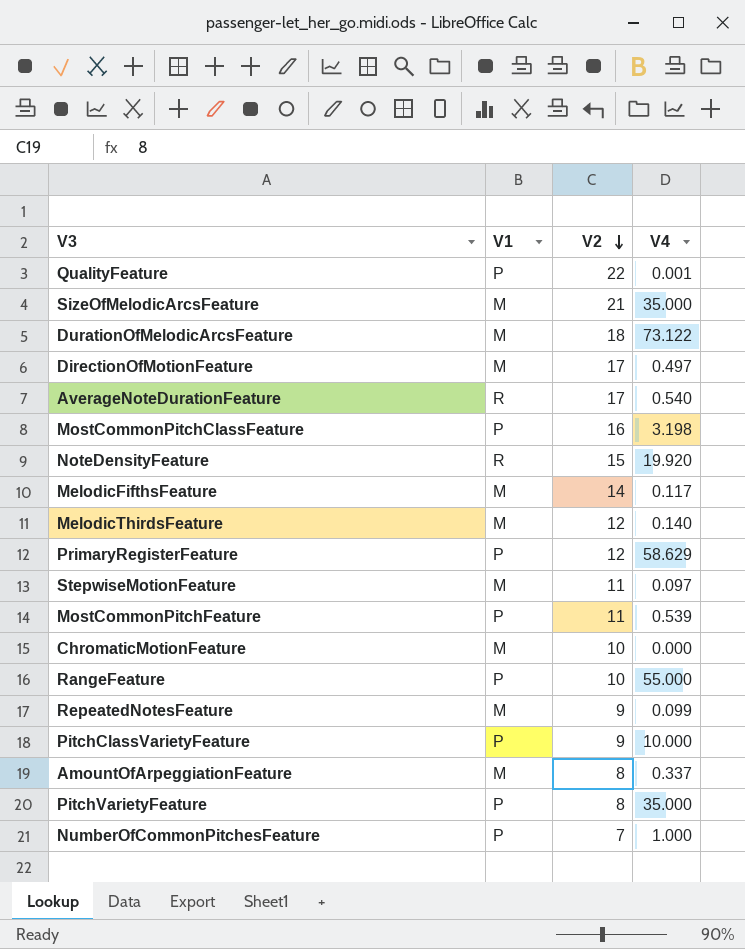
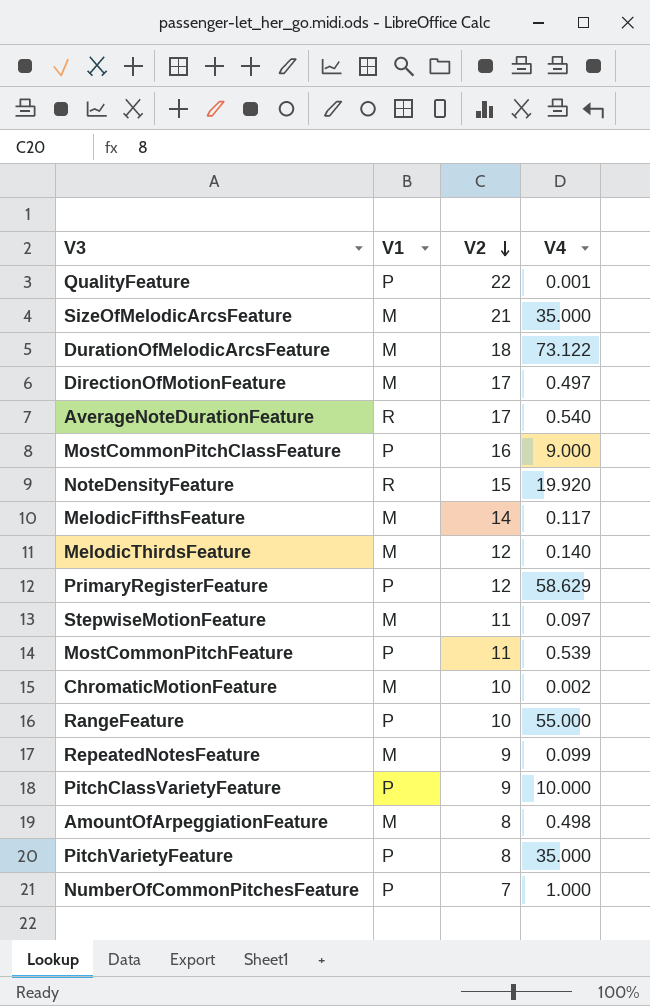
MostCommonPitchClassFeature | V4: 3.198 -> 9.000
ChromaticMotionFeature | V4: 0.000 -> 0.002
AmountOfArpeggiationFeature | V4: 0.337 -> 0.498

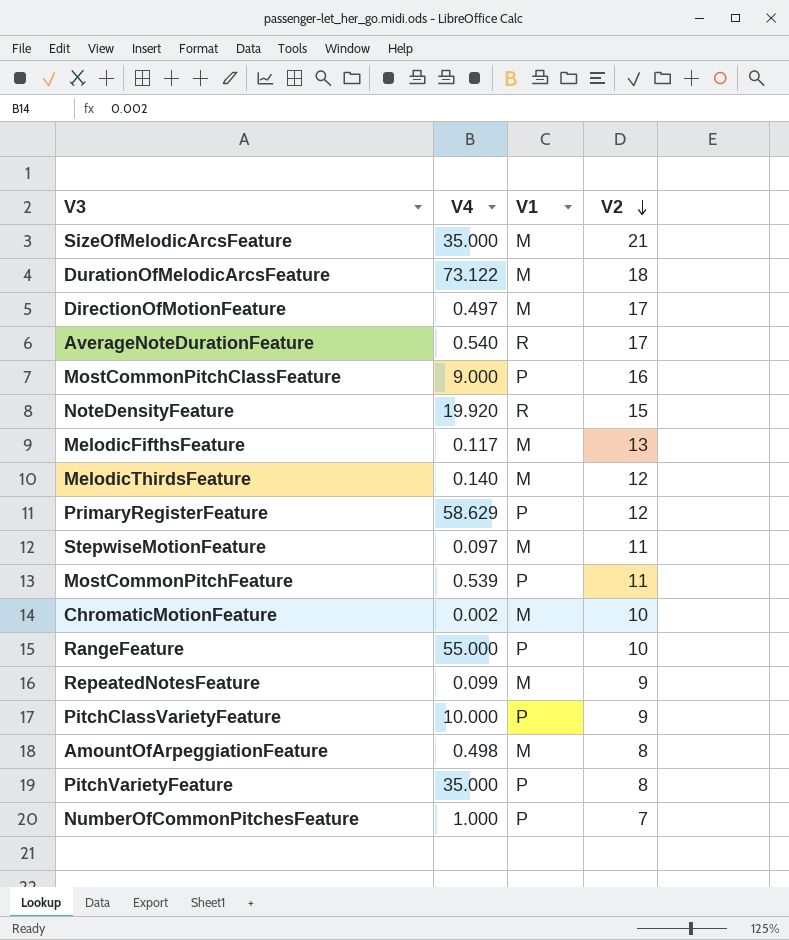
column V4 | position: 4 -> 2
row QualityFeature: P | 22 | 0.001 -> none
MelodicFifthsFeature | V2: 14 -> 13

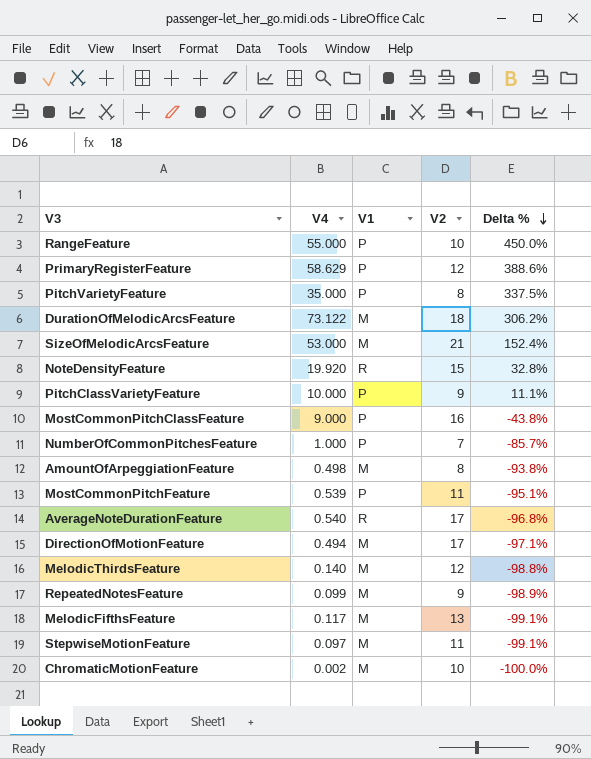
row order: V2 descending -> Delta % descending
column Delta % | formula: none -> ([V4] - [V2]) / [V2]
SizeOfMelodicArcsFeature | V4: 35.000 -> 53.000
DirectionOfMotionFeature | V4: 0.497 -> 0.494

